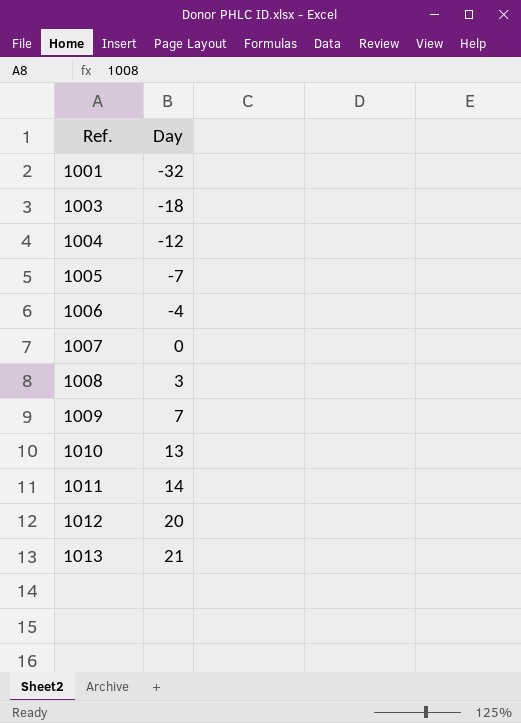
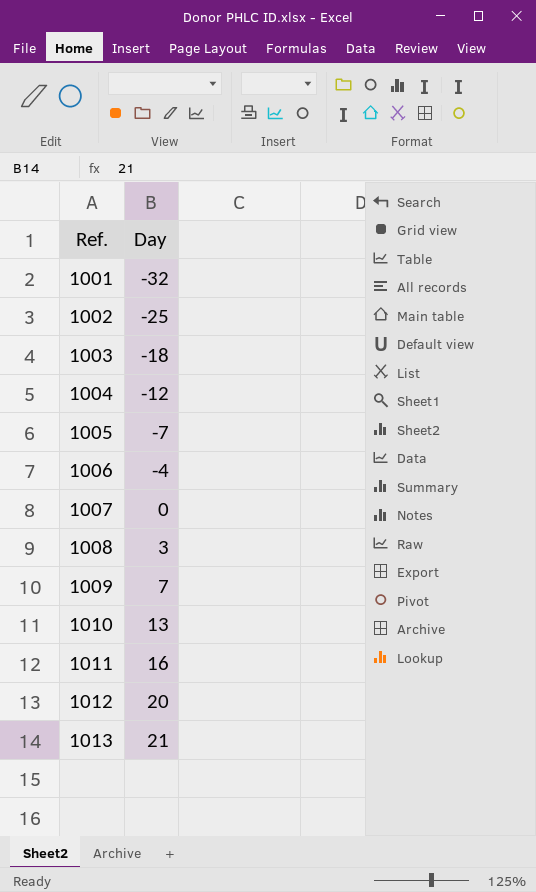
row 1002: none -> -25
1011 | Day: 14 -> 16

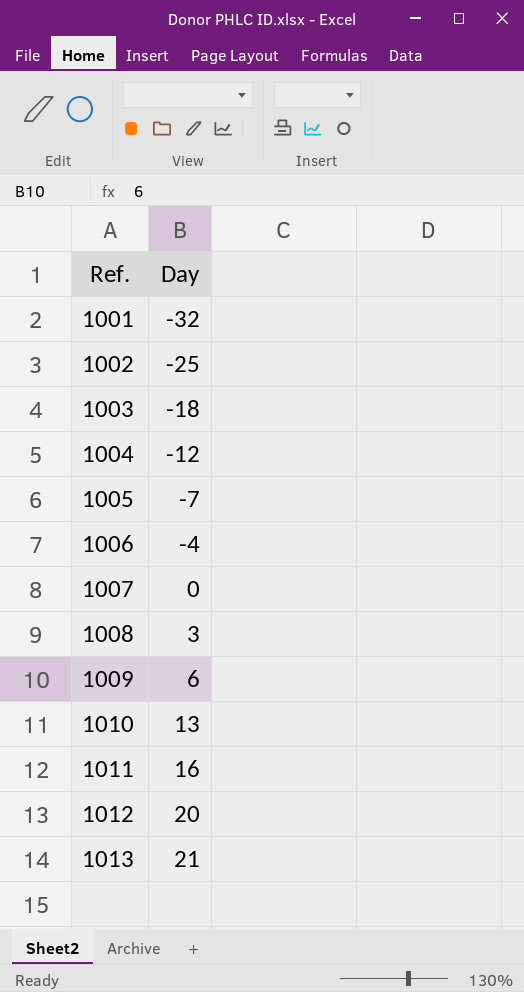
1009 | Day: 7 -> 6

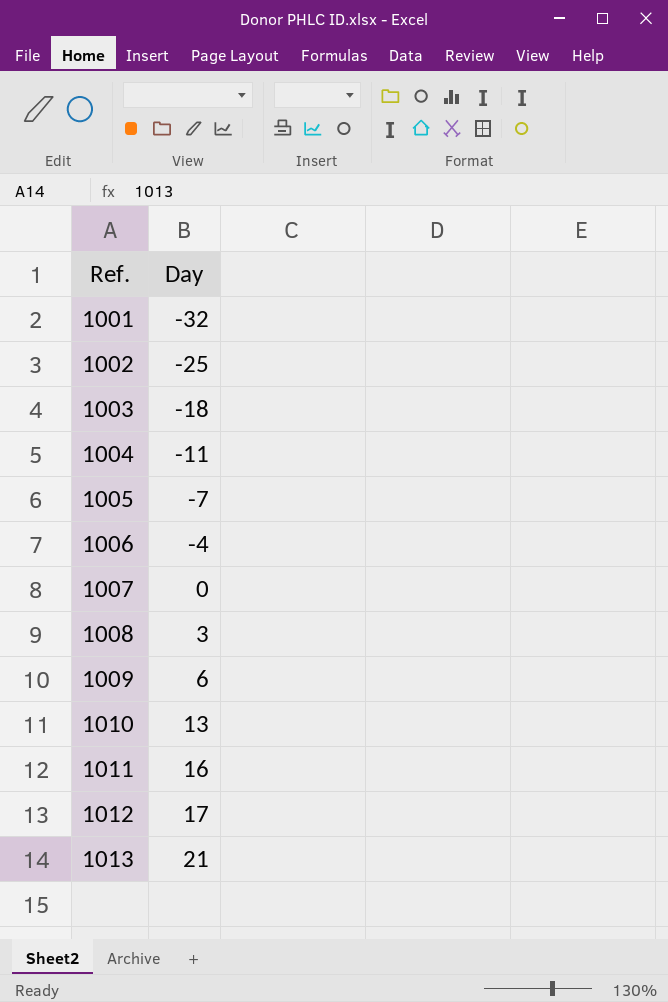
1004 | Day: -12 -> -11
1012 | Day: 20 -> 17

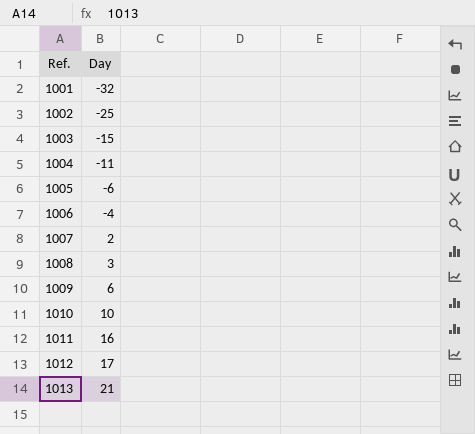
1003 | Day: -18 -> -15
1005 | Day: -7 -> -6
1007 | Day: 0 -> 2
1010 | Day: 13 -> 10

